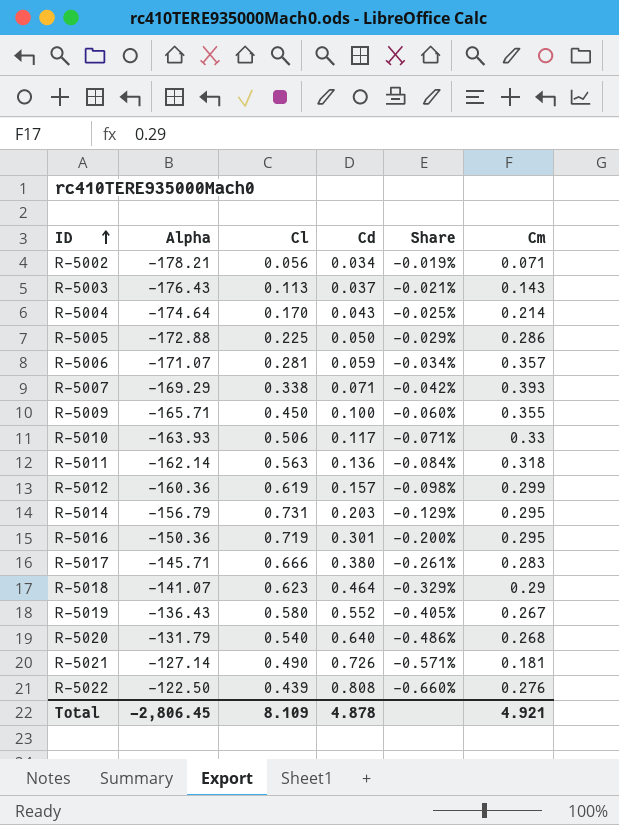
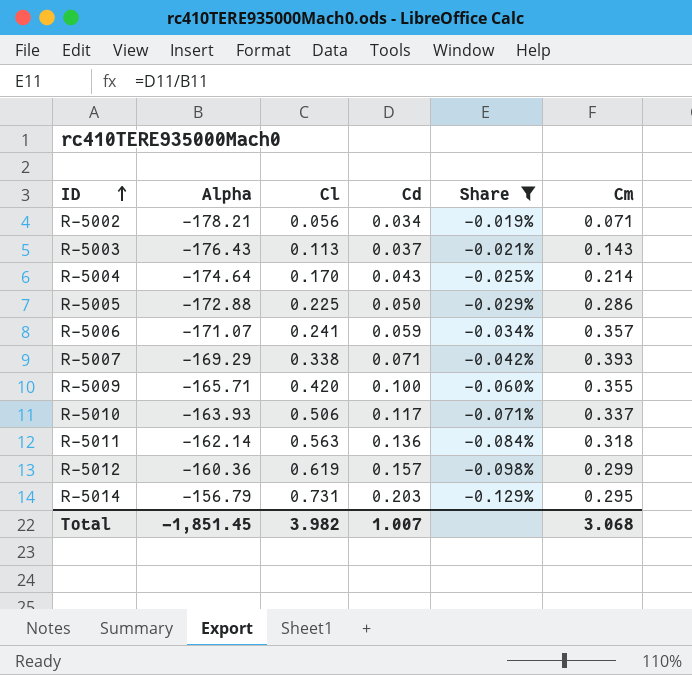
filter: none -> Share >= -0.129%
R-5006 | Cl: 0.281 -> 0.241
R-5009 | Cl: 0.450 -> 0.420
R-5010 | Cm: 0.33 -> 0.337
Total | Alpha: -2,806.45 -> -1,851.45
Total | Cl: 8.109 -> 3.982
Total | Cd: 4.878 -> 1.007
Total | Cm: 4.921 -> 3.068

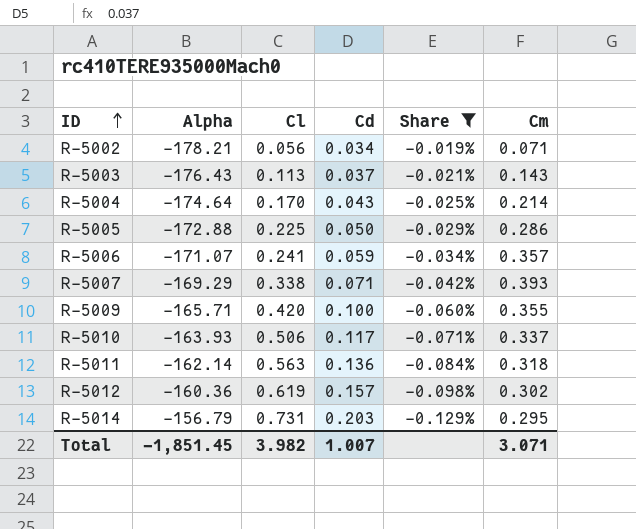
R-5012 | Cm: 0.299 -> 0.302
Total | Cm: 3.068 -> 3.071

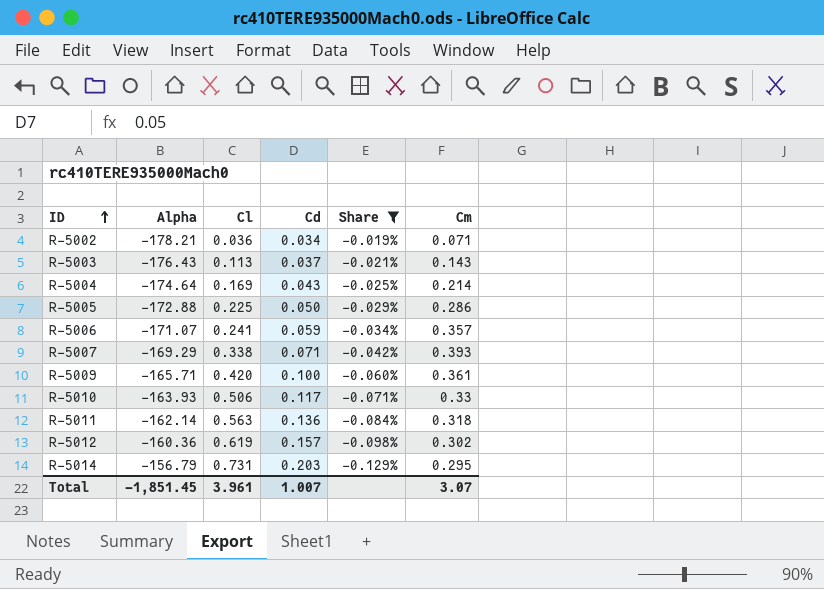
R-5002 | Cl: 0.056 -> 0.036
R-5004 | Cl: 0.170 -> 0.169
R-5009 | Cm: 0.355 -> 0.361
R-5010 | Cm: 0.337 -> 0.33
Total | Cl: 3.982 -> 3.961
Total | Cm: 3.071 -> 3.07

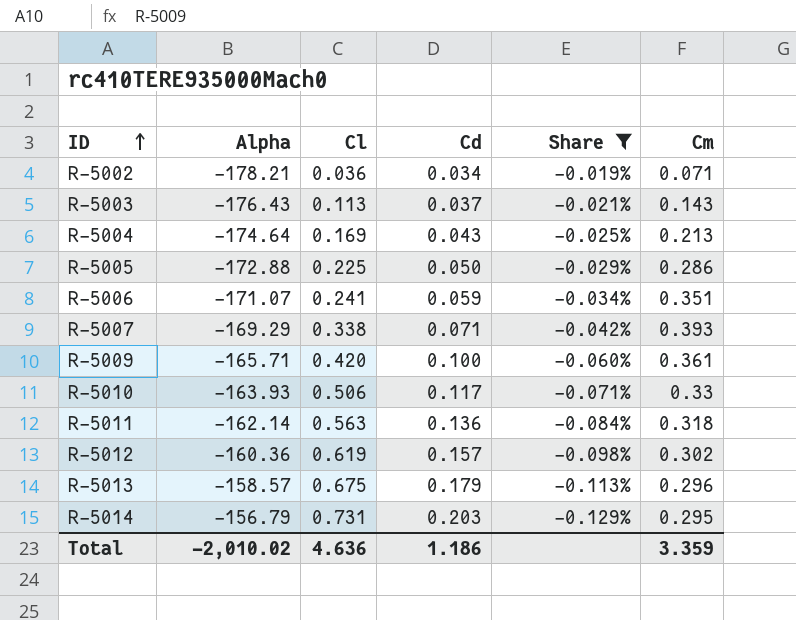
R-5004 | Cm: 0.214 -> 0.213
R-5006 | Cm: 0.357 -> 0.351
row R-5013: none -> -158.57 | 0.675 | 0.179 | -0.113% | 0.296
Total | Alpha: -1,851.45 -> -2,010.02
Total | Cl: 3.961 -> 4.636
Total | Cd: 1.007 -> 1.186
Total | Cm: 3.07 -> 3.359

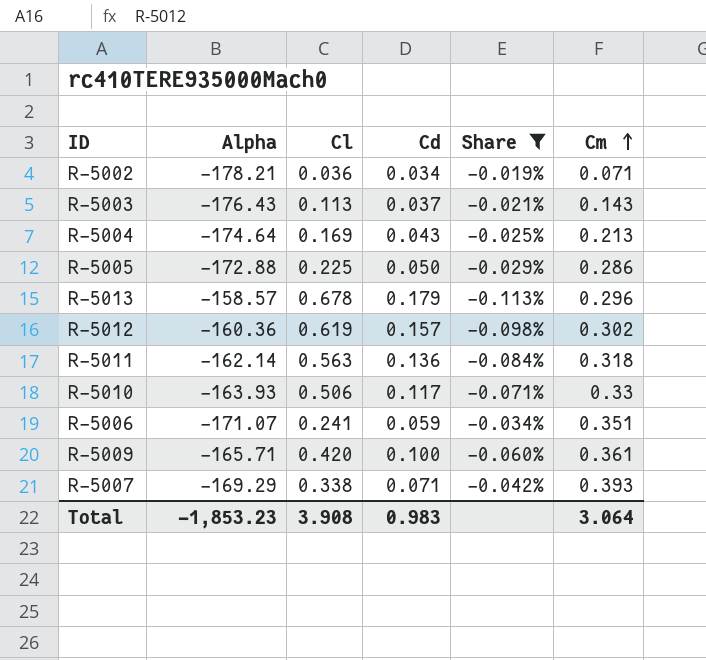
row order: ID ascending -> Cm ascending
row R-5014: -156.79 | 0.731 | 0.203 | -0.129% | 0.295 -> none
R-5013 | Cl: 0.675 -> 0.678
Total | Alpha: -2,010.02 -> -1,853.23
Total | Cl: 4.636 -> 3.908
Total | Cd: 1.186 -> 0.983
Total | Cm: 3.359 -> 3.064

